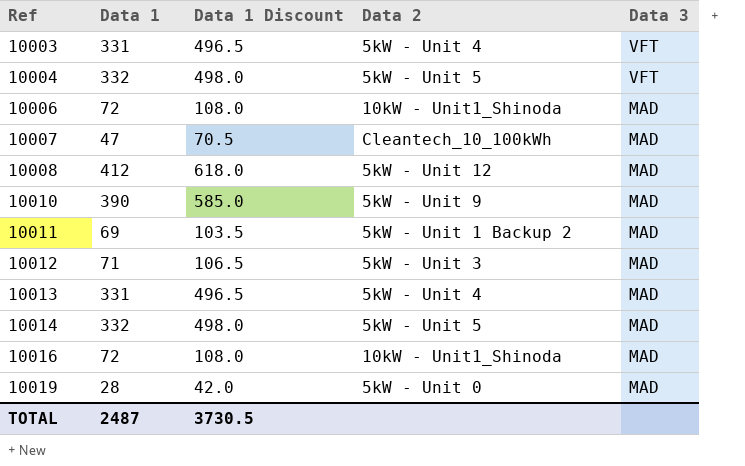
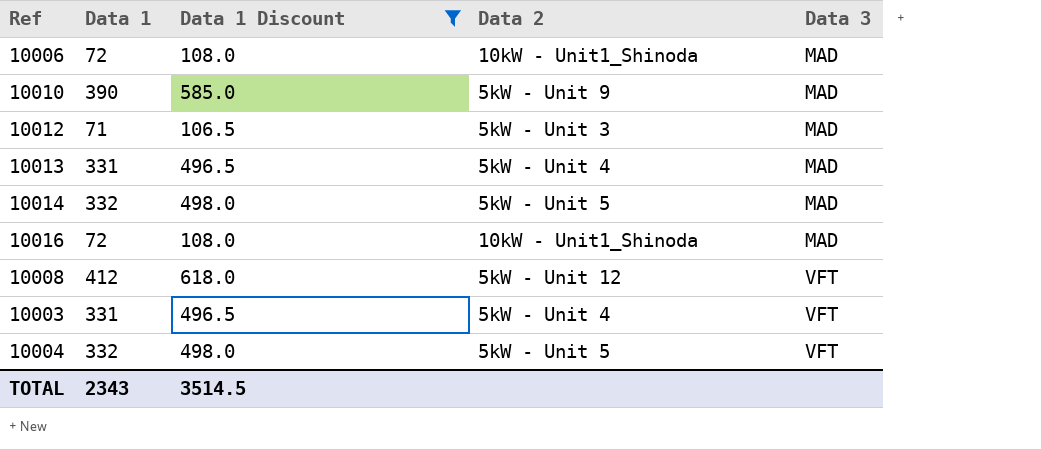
filter: none -> Data 1 Discount >= 106.5
row order: Ref ascending -> Data 3 ascending
10008 | Data 3: MAD -> VFT
TOTAL | Data 1: 2487 -> 2343
TOTAL | Data 1 Discount: 3730.5 -> 3514.5

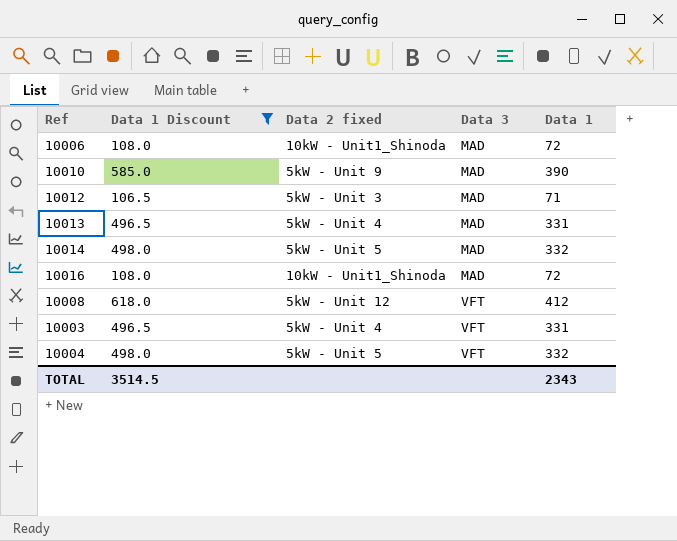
column name: Data 2 -> Data 2 fixed
column Data 1 | position: 2 -> 5

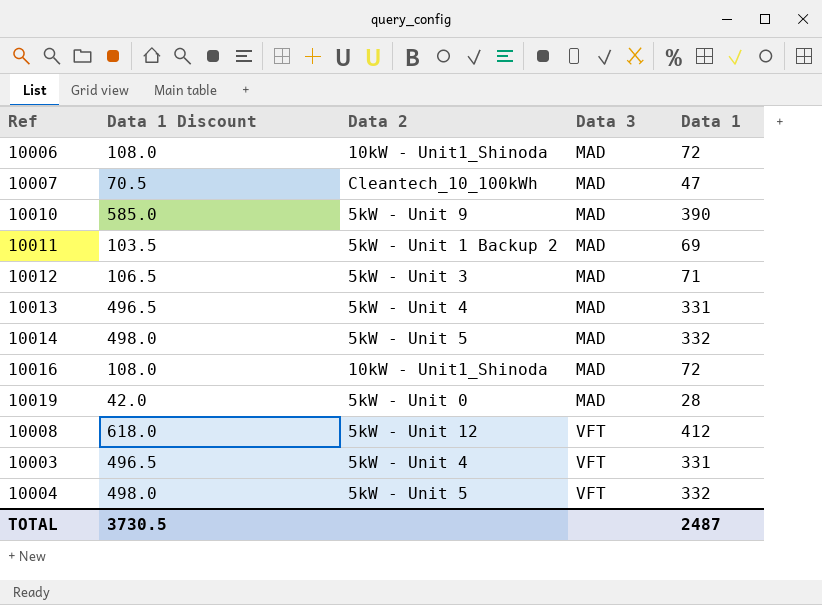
filter: Data 1 Discount >= 106.5 -> none
column name: Data 2 fixed -> Data 2
TOTAL | Data 1 Discount: 3514.5 -> 3730.5
TOTAL | Data 1: 2343 -> 2487

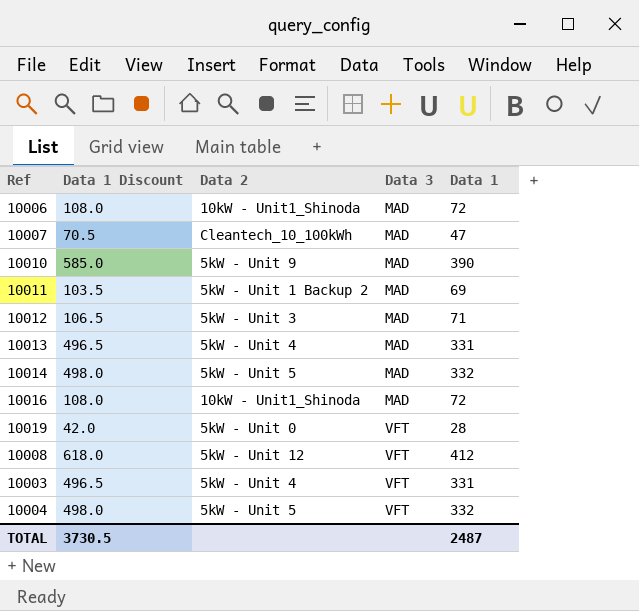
10019 | Data 3: MAD -> VFT

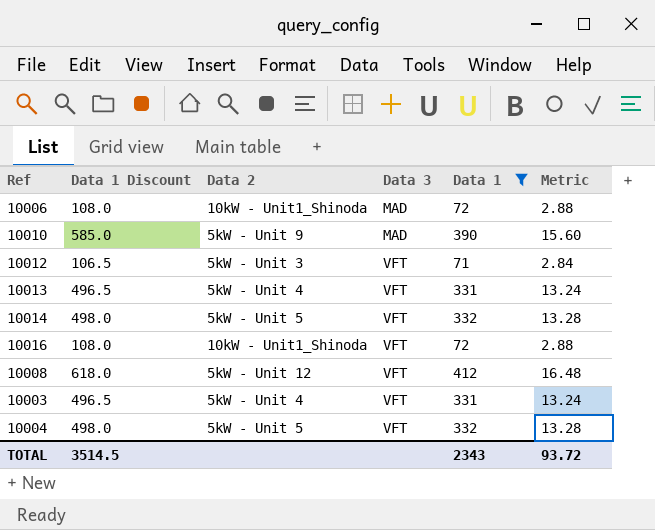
filter: none -> Data 1 >= 71
column Metric | formula: none -> [Data 1] * 0.04
10012 | Data 3: MAD -> VFT
10013 | Data 3: MAD -> VFT
10014 | Data 3: MAD -> VFT
10016 | Data 3: MAD -> VFT
TOTAL | Data 1 Discount: 3730.5 -> 3514.5
TOTAL | Data 1: 2487 -> 2343

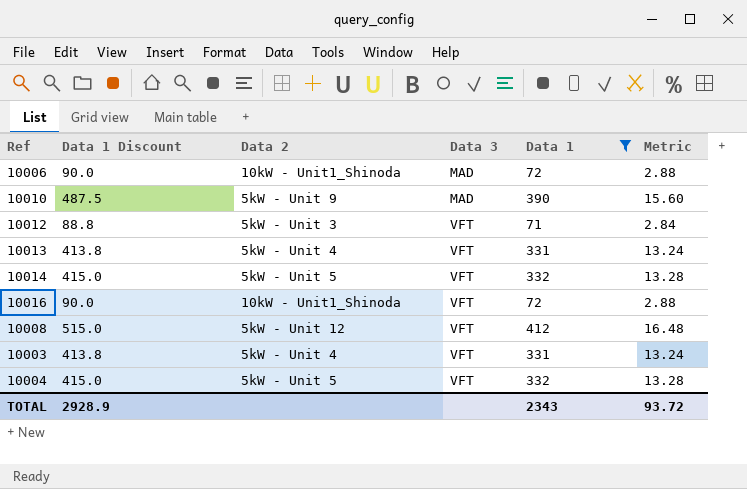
column Data 1 Discount | formula: [Data 1] * 1.5 -> [Data 1] * 1.25
TOTAL | Data 1 Discount: 3514.5 -> 2928.9

